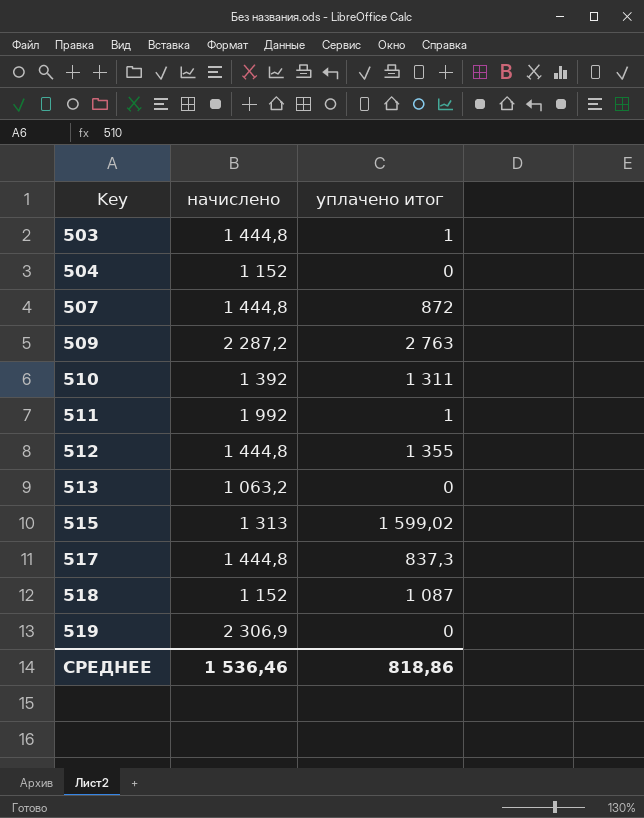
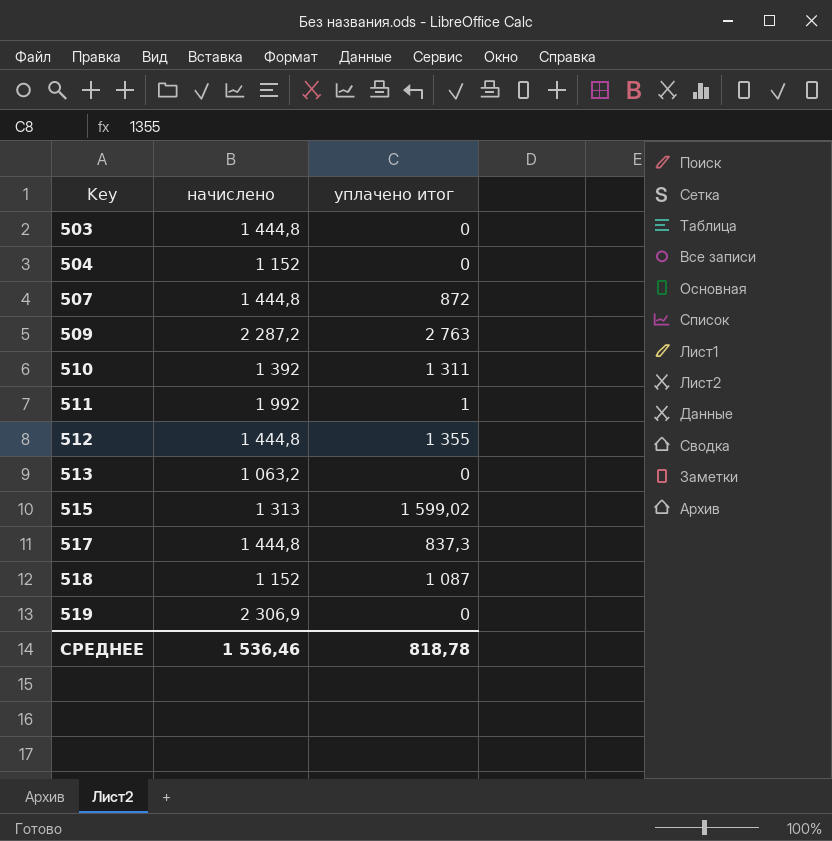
503 | уплачено итог: 1 -> 0
СРЕДНЕЕ | уплачено итог: 818,86 -> 818,78

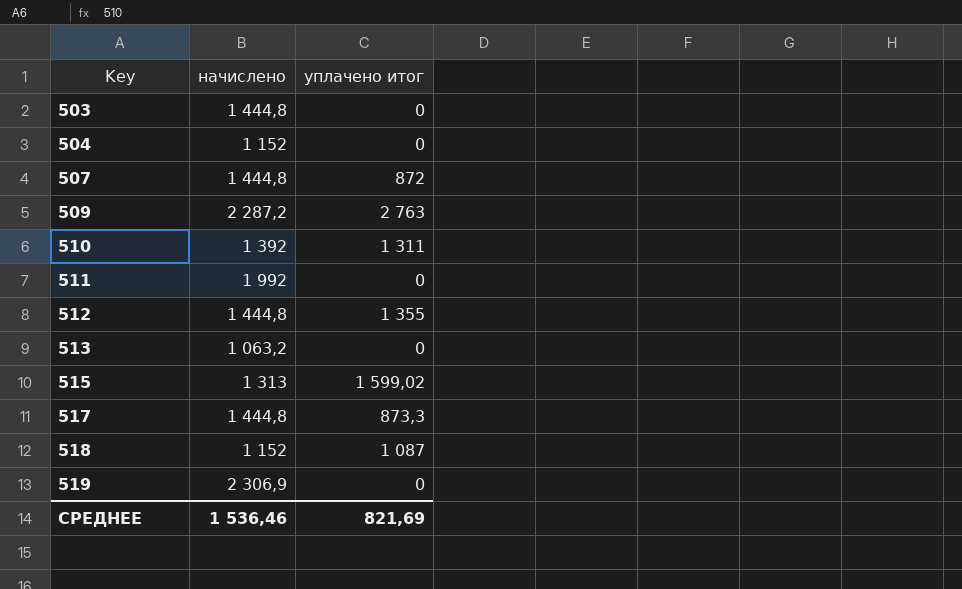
511 | уплачено итог: 1 -> 0
517 | уплачено итог: 837,3 -> 873,3
СРЕДНЕЕ | уплачено итог: 818,78 -> 821,69

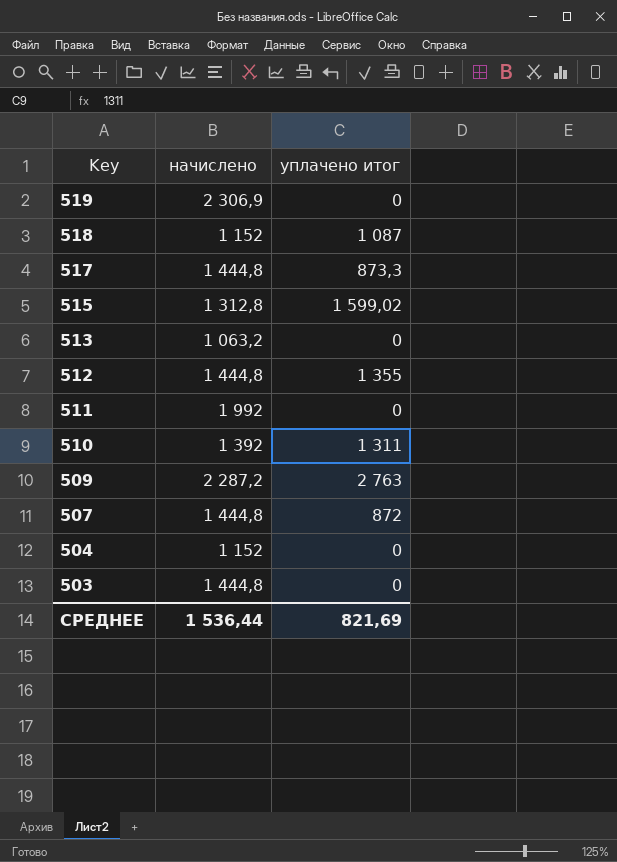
row order: Key ascending -> Key descending
515 | начислено: 1 313 -> 1 312,8
СРЕДНЕЕ | начислено: 1 536,46 -> 1 536,44

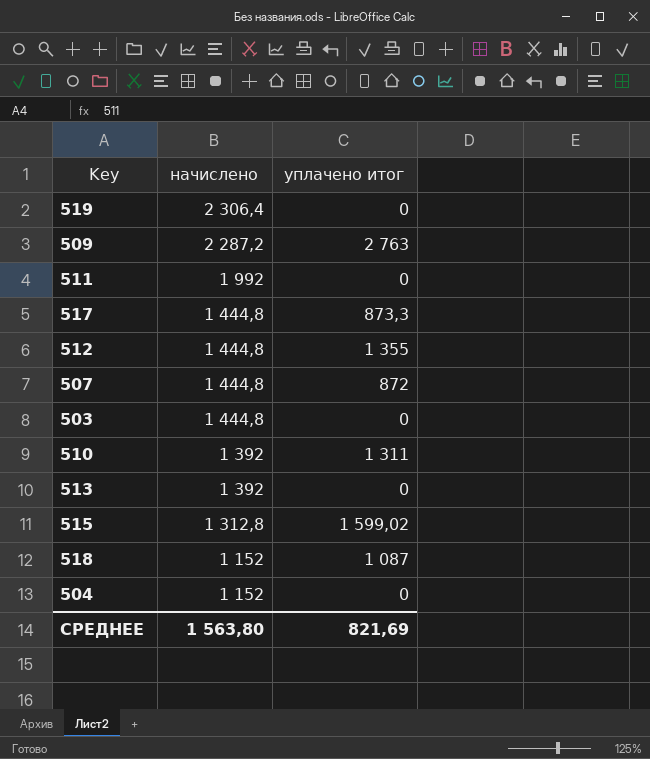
row order: Key descending -> начислено descending
519 | начислено: 2 306,9 -> 2 306,4
513 | начислено: 1 063,2 -> 1 392
СРЕДНЕЕ | начислено: 1 536,44 -> 1 563,80

